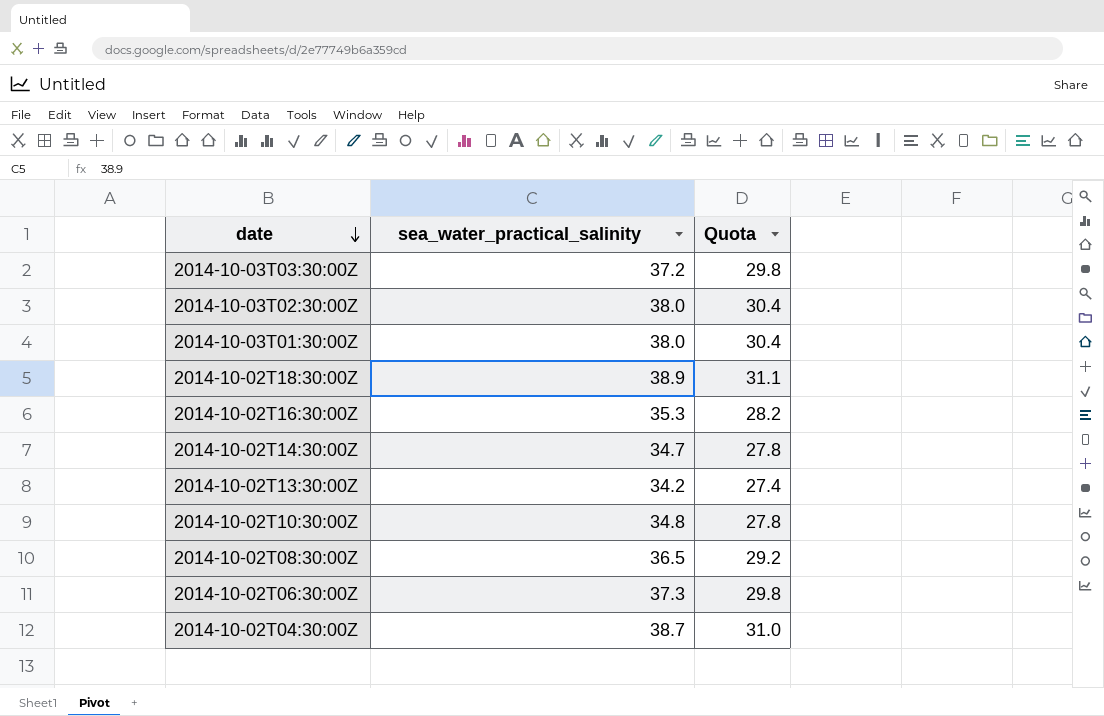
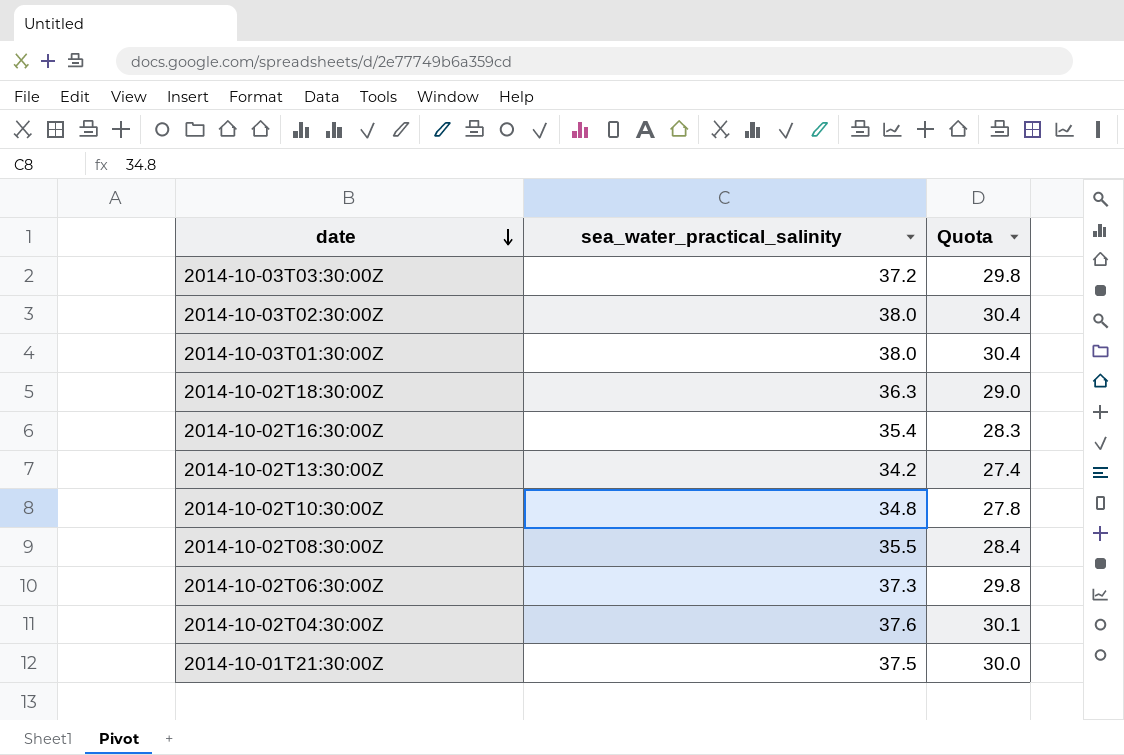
row 2014-10-02T14:30:00Z: 34.7 | 27.8 -> none
2014-10-02T18:30:00Z | sea_water_practical_salinity: 38.9 -> 36.3
2014-10-02T18:30:00Z | Quota: 31.1 -> 29.0
2014-10-02T16:30:00Z | sea_water_practical_salinity: 35.3 -> 35.4
2014-10-02T16:30:00Z | Quota: 28.2 -> 28.3
2014-10-02T08:30:00Z | sea_water_practical_salinity: 36.5 -> 35.5
2014-10-02T08:30:00Z | Quota: 29.2 -> 28.4
2014-10-02T04:30:00Z | sea_water_practical_salinity: 38.7 -> 37.6
2014-10-02T04:30:00Z | Quota: 31.0 -> 30.1
row 2014-10-01T21:30:00Z: none -> 37.5 | 30.0

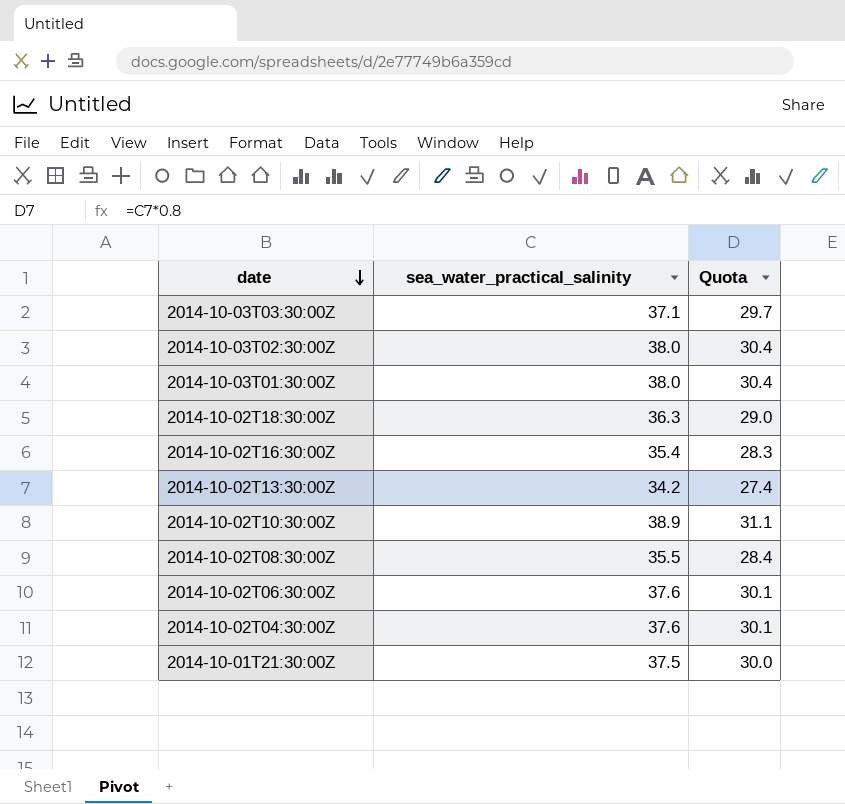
2014-10-03T03:30:00Z | sea_water_practical_salinity: 37.2 -> 37.1
2014-10-03T03:30:00Z | Quota: 29.8 -> 29.7
2014-10-02T10:30:00Z | sea_water_practical_salinity: 34.8 -> 38.9
2014-10-02T10:30:00Z | Quota: 27.8 -> 31.1
2014-10-02T06:30:00Z | sea_water_practical_salinity: 37.3 -> 37.6
2014-10-02T06:30:00Z | Quota: 29.8 -> 30.1

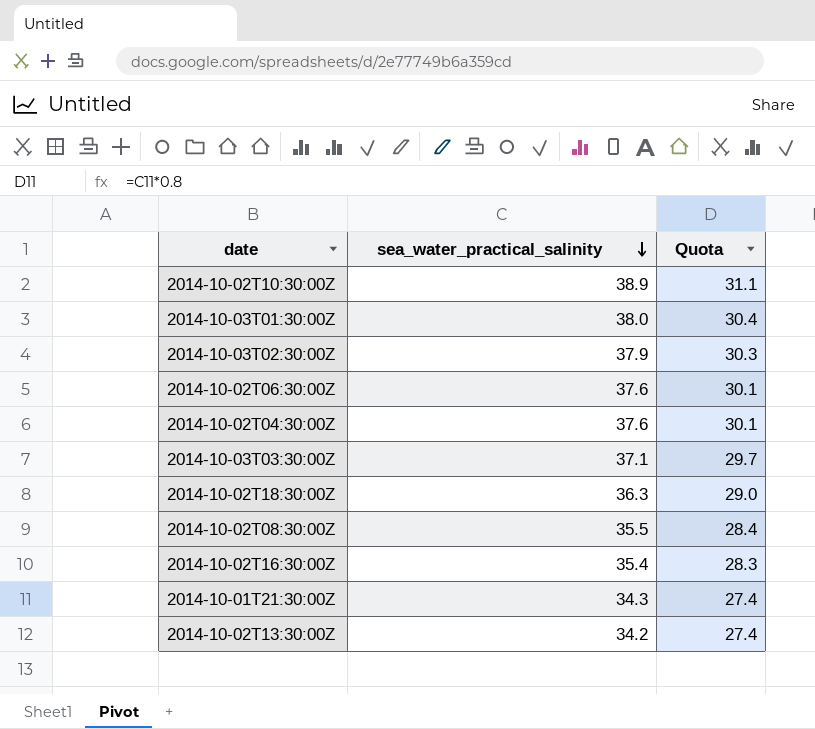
row order: date descending -> sea_water_practical_salinity descending
2014-10-03T02:30:00Z | sea_water_practical_salinity: 38.0 -> 37.9
2014-10-03T02:30:00Z | Quota: 30.4 -> 30.3
2014-10-01T21:30:00Z | sea_water_practical_salinity: 37.5 -> 34.3
2014-10-01T21:30:00Z | Quota: 30.0 -> 27.4

